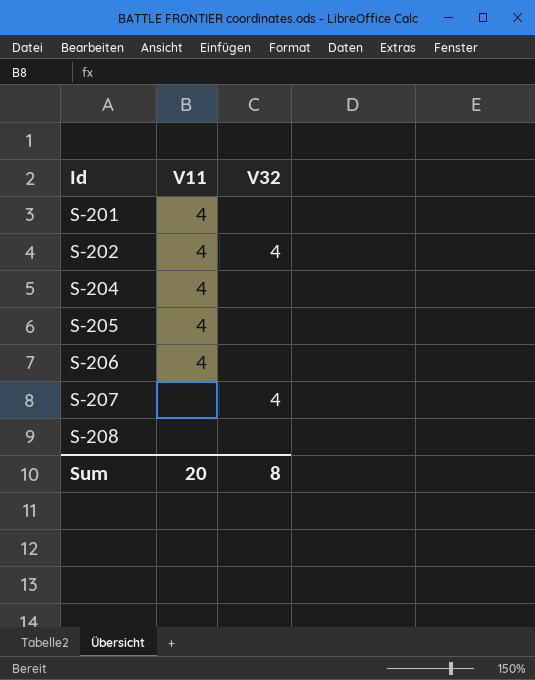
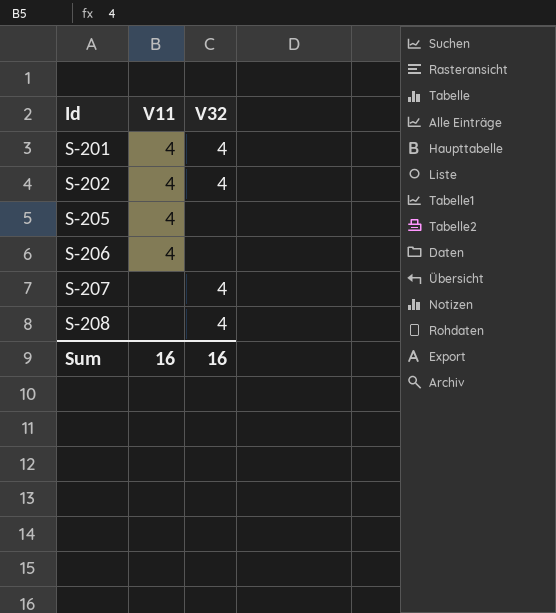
row S-204: 4 | none -> none
S-201 | V32: none -> 4
S-208 | V32: none -> 4
Sum | V11: 20 -> 16
Sum | V32: 8 -> 16

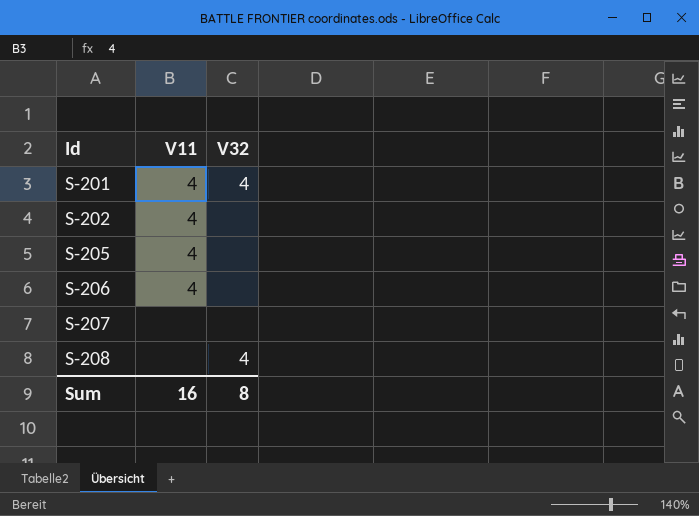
S-202 | V32: 4 -> none
S-207 | V32: 4 -> none
Sum | V32: 16 -> 8

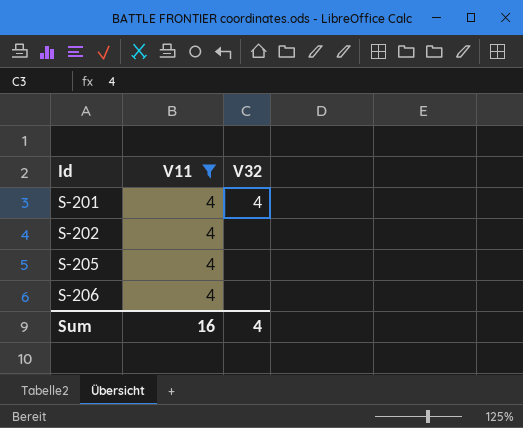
filter: none -> V11 = 4
Sum | V32: 8 -> 4

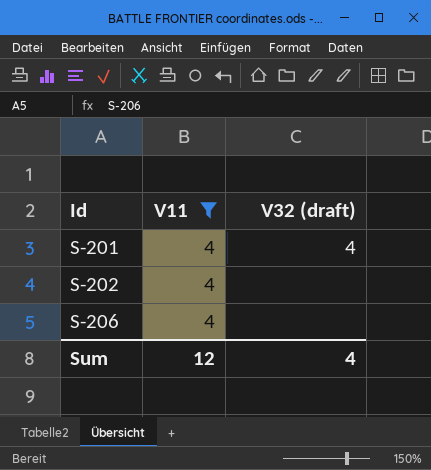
column name: V32 -> V32 (draft)
row S-205: 4 | none -> none
Sum | V11: 16 -> 12

